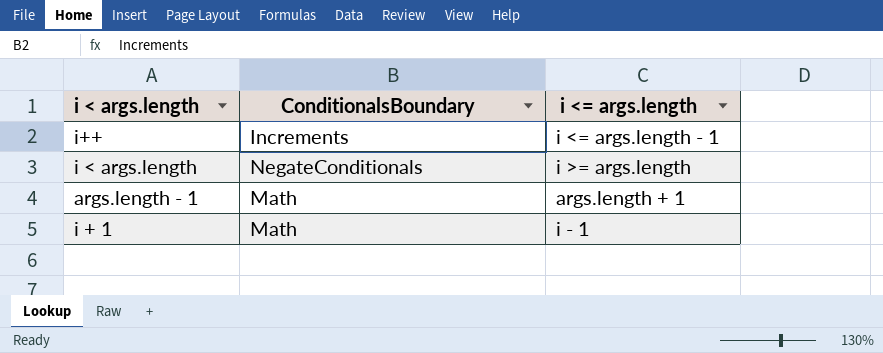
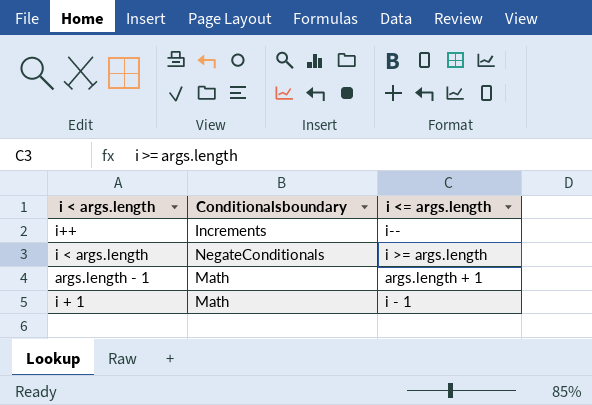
column name: ConditionalsBoundary -> Conditionalsboundary
i++ | i <= args.length: i <= args.length - 1 -> i--

